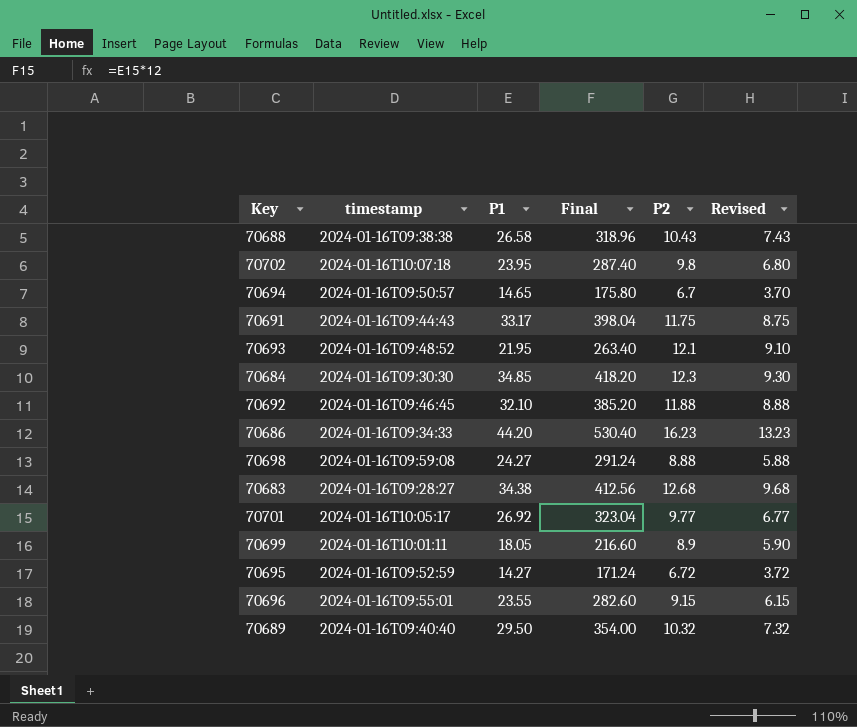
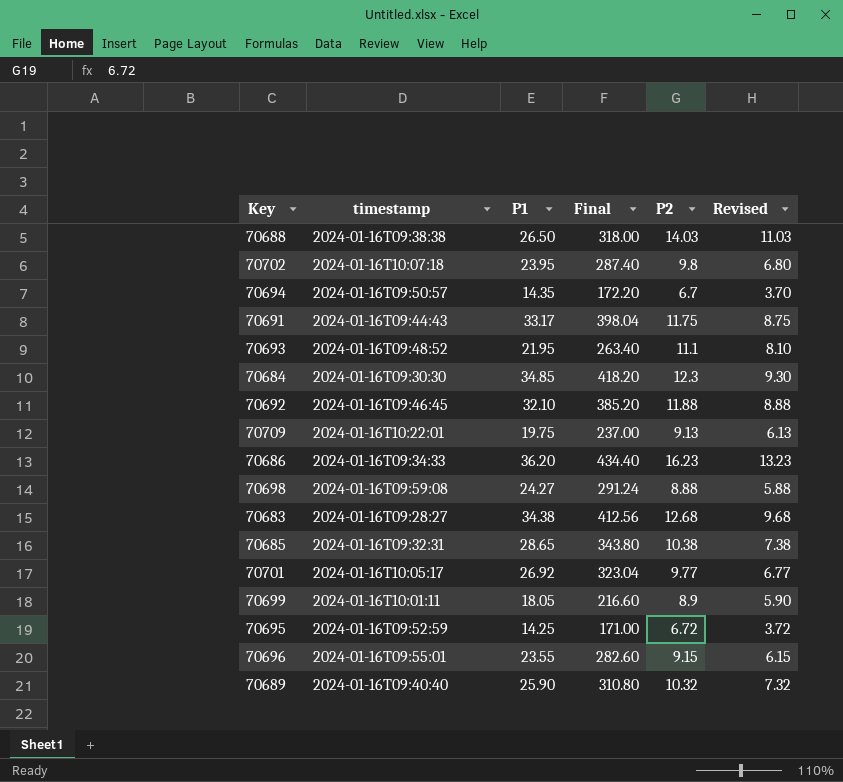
70688 | P1: 26.58 -> 26.50
70688 | Final: 318.96 -> 318.00
70688 | P2: 10.43 -> 14.03
70688 | Revised: 7.43 -> 11.03
70694 | P1: 14.65 -> 14.35
70694 | Final: 175.80 -> 172.20
70693 | P2: 12.1 -> 11.1
70693 | Revised: 9.10 -> 8.10
row 70709: none -> 2024-01-16T10:22:01 | 19.75 | 237.00 | 9.13 | 6.13
70686 | P1: 44.20 -> 36.20
70686 | Final: 530.40 -> 434.40
row 70685: none -> 2024-01-16T09:32:31 | 28.65 | 343.80 | 10.38 | 7.38
70695 | P1: 14.27 -> 14.25
70695 | Final: 171.24 -> 171.00
70689 | P1: 29.50 -> 25.90
70689 | Final: 354.00 -> 310.80

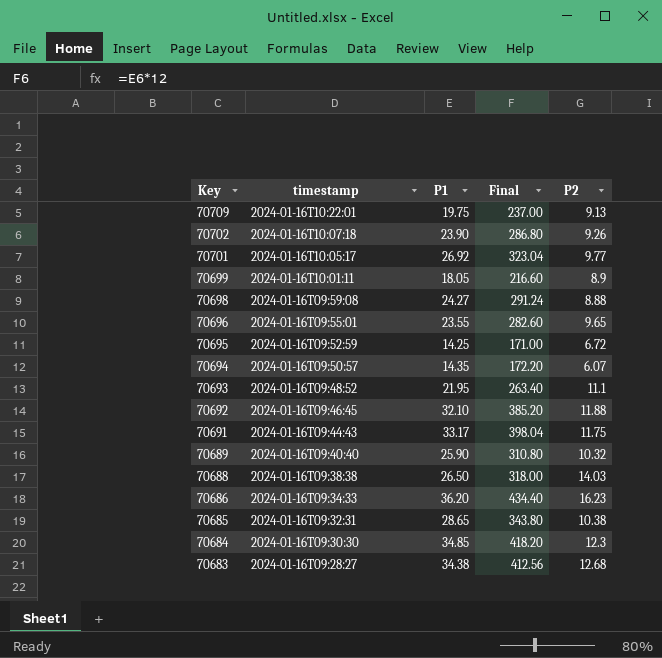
row order: none -> Key descending
column Revised | formula: [P2] - 3 -> none
70702 | P1: 23.95 -> 23.90
70702 | Final: 287.40 -> 286.80
70702 | P2: 9.8 -> 9.26
70696 | P2: 9.15 -> 9.65
70694 | P2: 6.7 -> 6.07

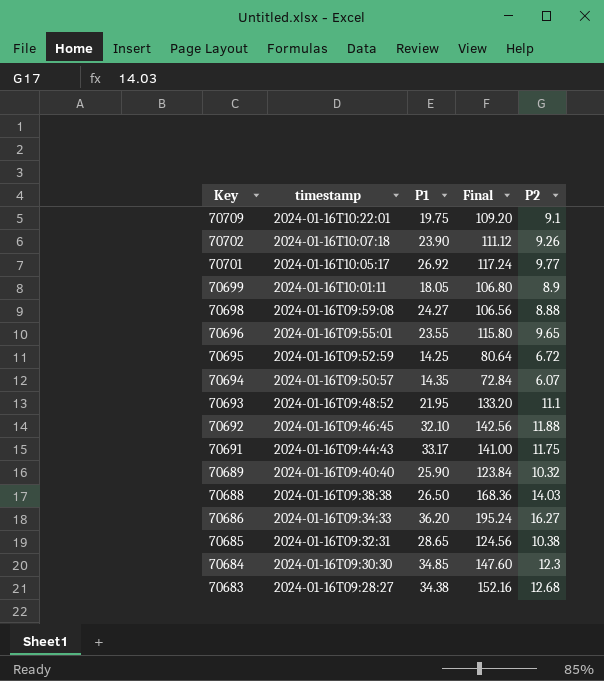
column Final | formula: [P1] * 12 -> [P2] * 12
70709 | P2: 9.13 -> 9.1
70686 | P2: 16.23 -> 16.27

